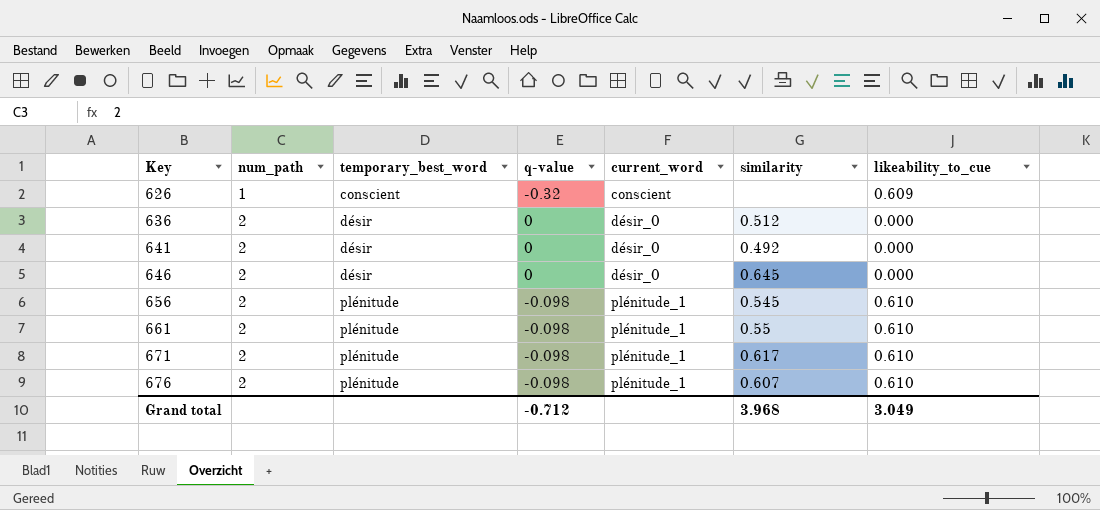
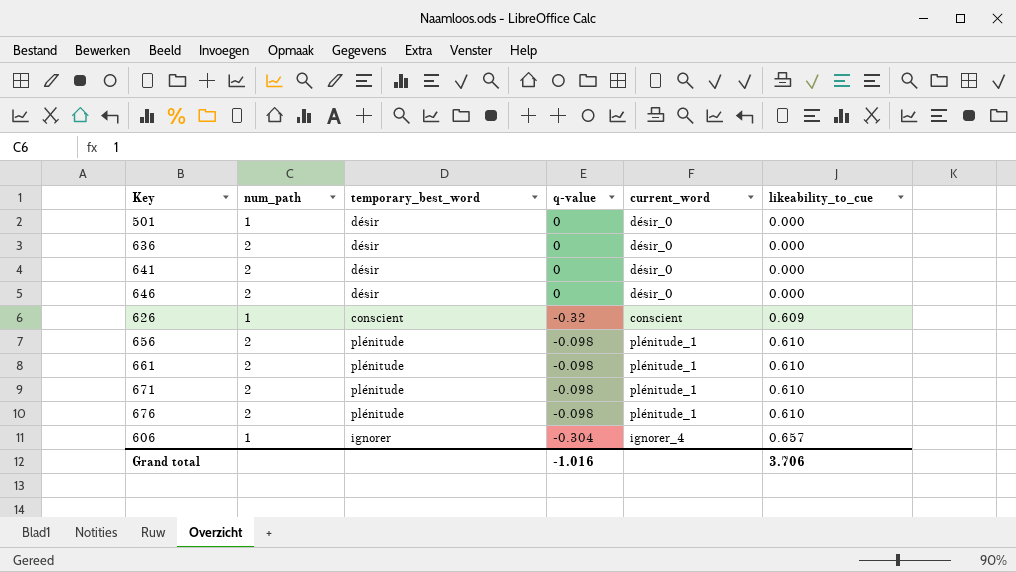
row order: Key ascending -> likeability_to_cue ascending
column similarity | position: 6 -> none
row 501: none -> 1 | désir | 0 | désir_0 | 0.000
row 606: none -> 1 | ignorer | -0.304 | ignorer_4 | 0.657
Grand total | q-value: -0.712 -> -1.016
Grand total | likeability_to_cue: 3.049 -> 3.706

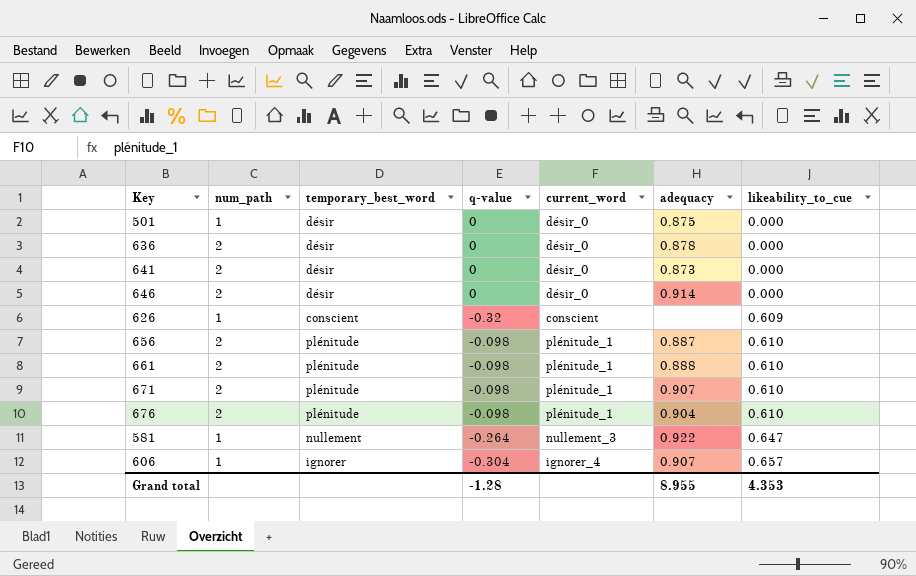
column adequacy | position: none -> 6
row 581: none -> 1 | nullement | -0.264 | nullement_3 | 0.922 | 0.647
Grand total | q-value: -1.016 -> -1.28
Grand total | likeability_to_cue: 3.706 -> 4.353

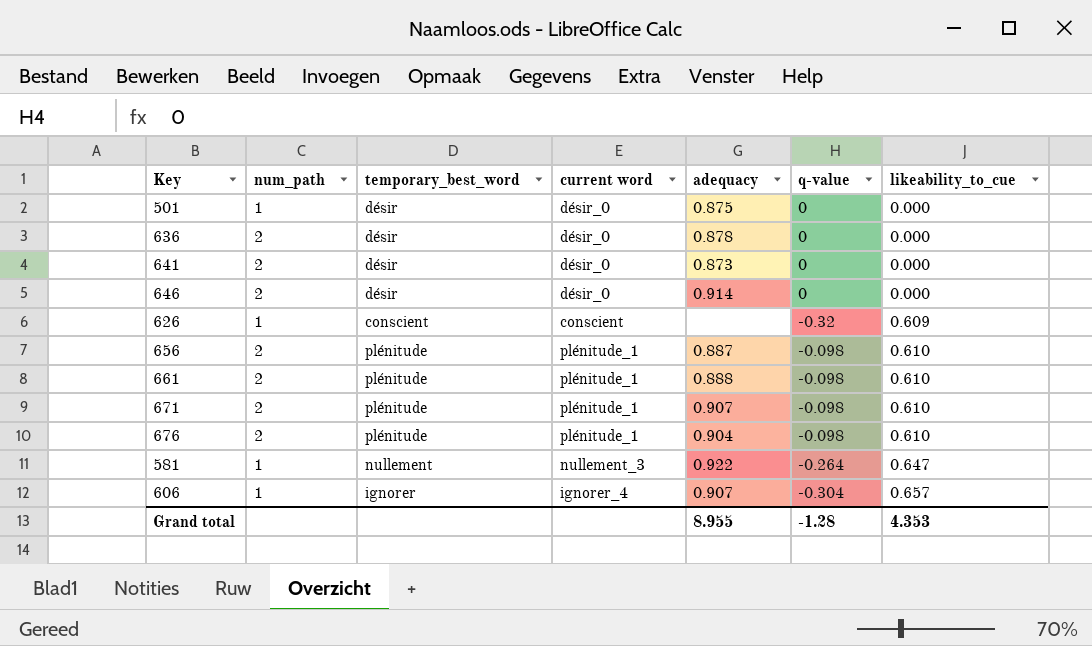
column name: current_word -> current word
column q-value | position: 4 -> 6

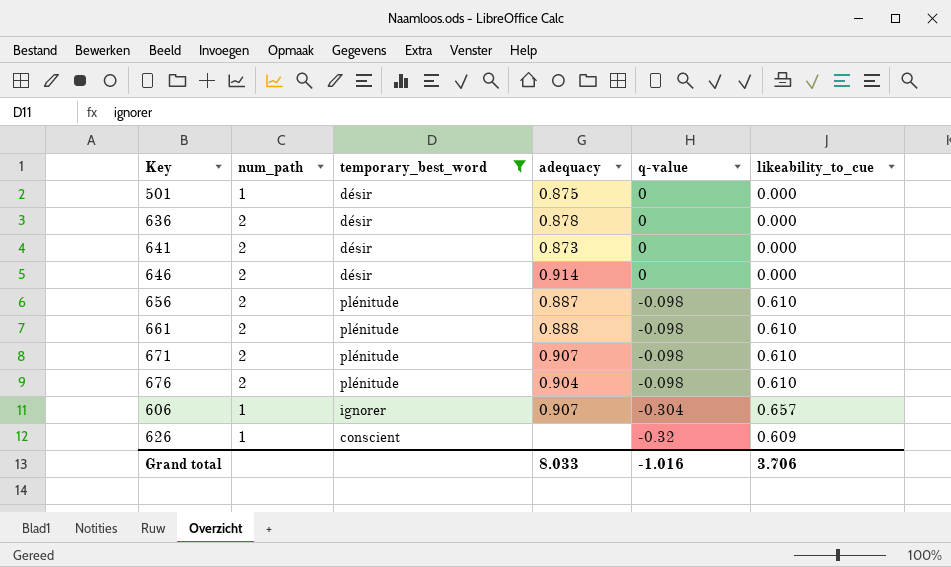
filter: none -> temporary_best_word != nullement
row order: likeability_to_cue ascending -> q-value descending
column current word | position: 4 -> none
Grand total | adequacy: 8.955 -> 8.033
Grand total | q-value: -1.28 -> -1.016
Grand total | likeability_to_cue: 4.353 -> 3.706

